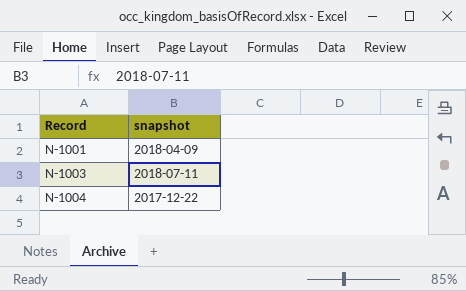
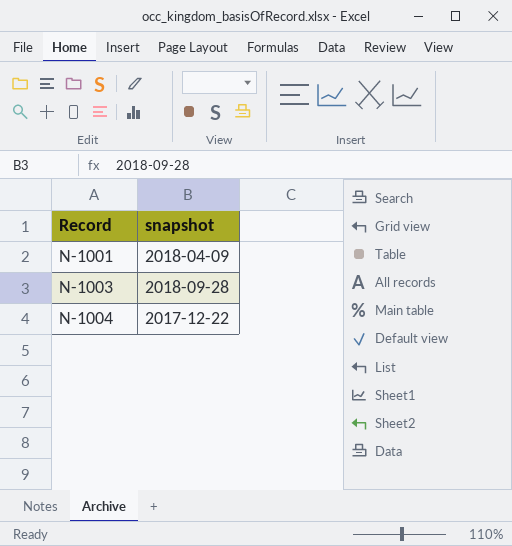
N-1003 | snapshot: 2018-07-11 -> 2018-09-28

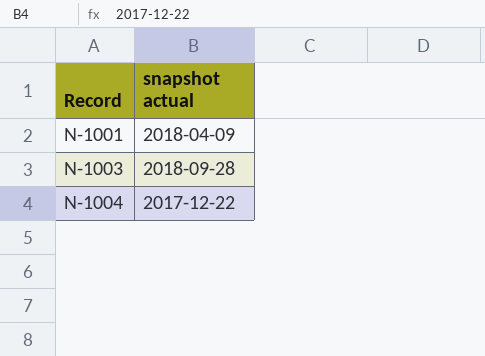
column name: snapshot -> snapshot actual

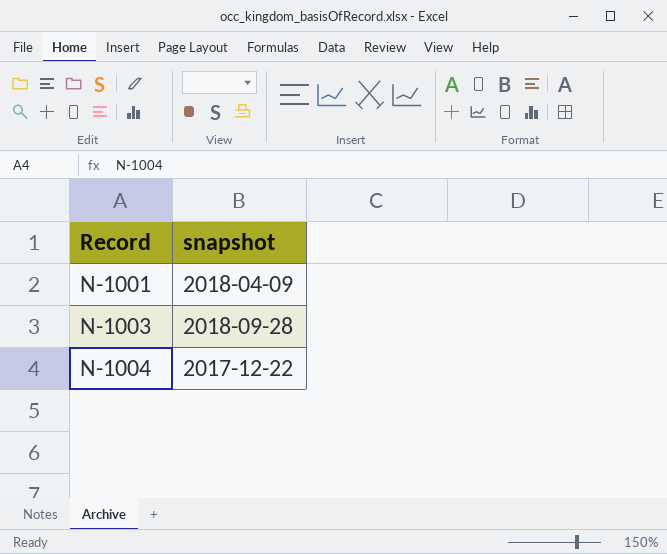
column name: snapshot actual -> snapshot

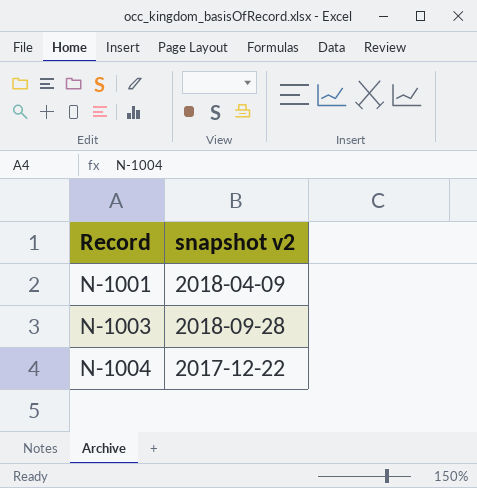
column name: snapshot -> snapshot v2

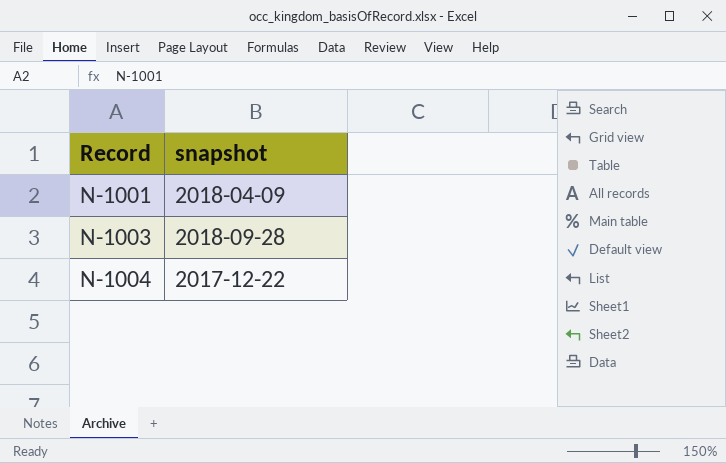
column name: snapshot v2 -> snapshot

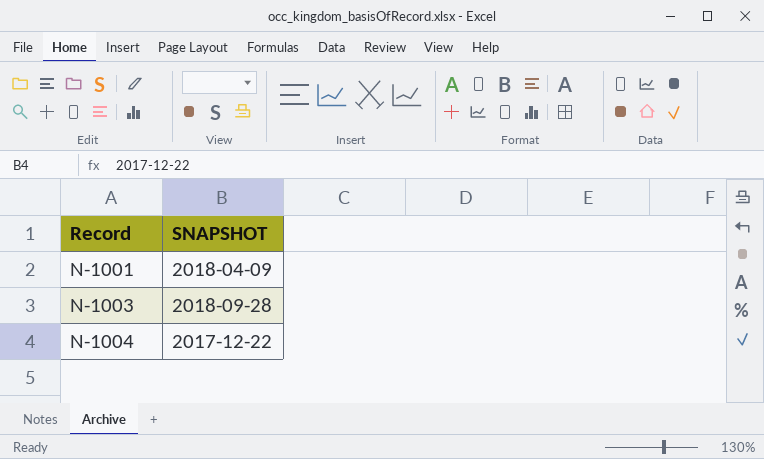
column name: snapshot -> SNAPSHOT

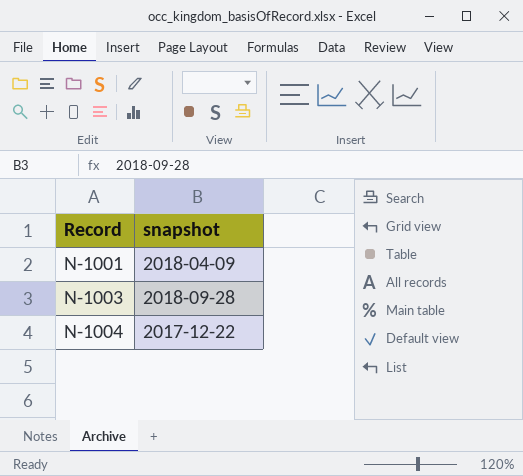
column name: SNAPSHOT -> snapshot

